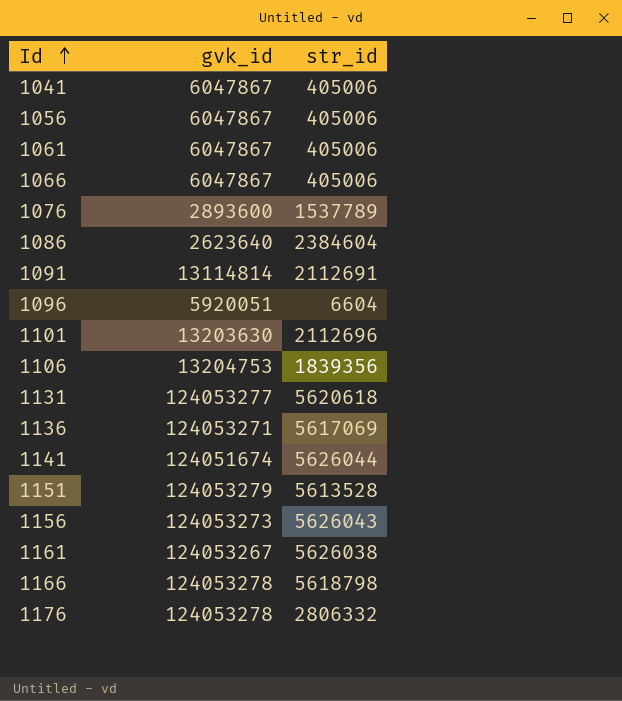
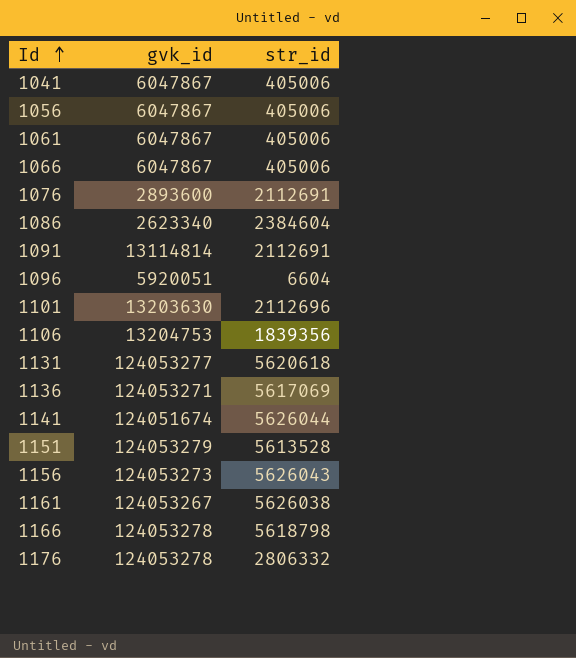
1076 | str_id: 1537789 -> 2112691
1086 | gvk_id: 2623640 -> 2623340

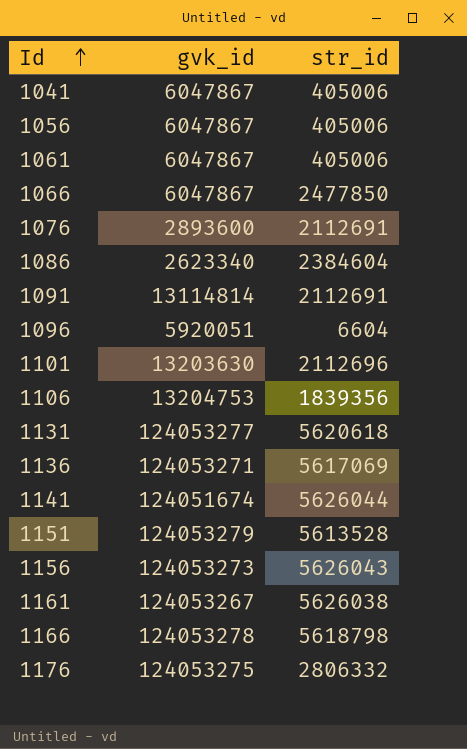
1066 | str_id: 405006 -> 2477850
1176 | gvk_id: 124053278 -> 124053275

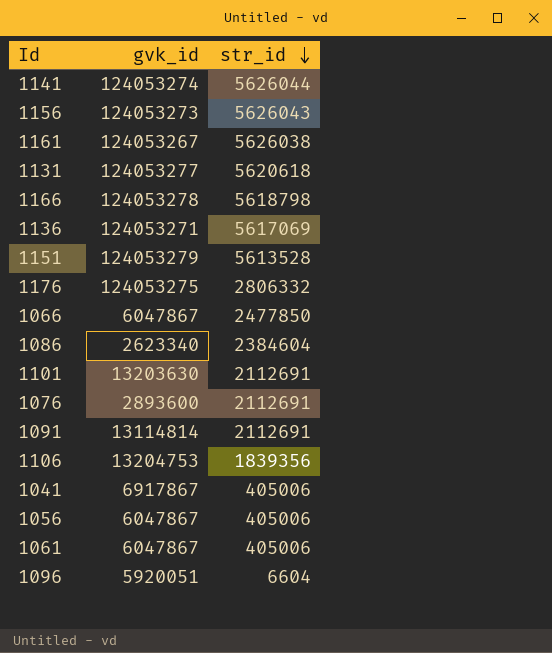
row order: Id ascending -> str_id descending
1141 | gvk_id: 124051674 -> 124053274
1101 | str_id: 2112696 -> 2112691
1041 | gvk_id: 6047867 -> 6917867

